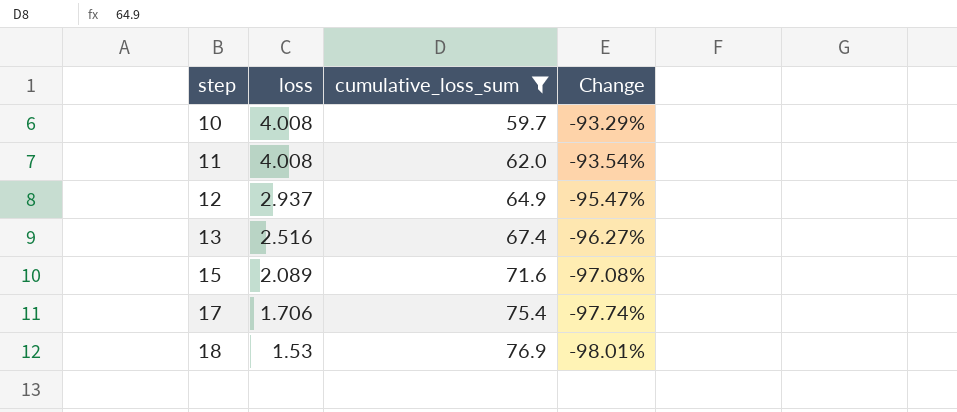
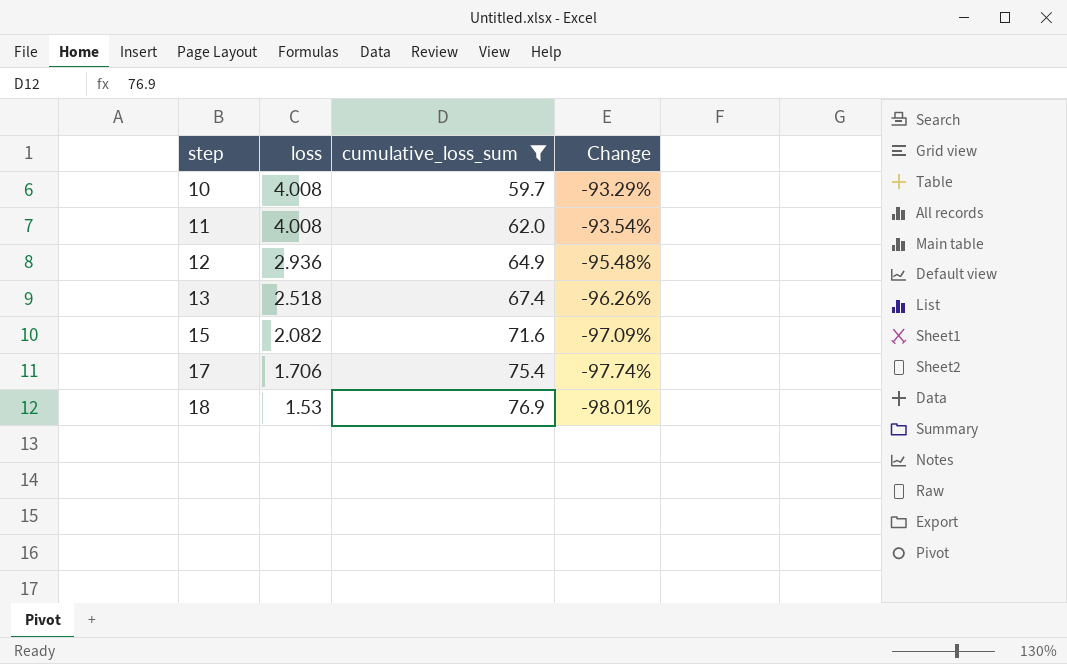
12 | loss: 2.937 -> 2.936
12 | Change: -95.47% -> -95.48%
13 | loss: 2.516 -> 2.518
13 | Change: -96.27% -> -96.26%
15 | loss: 2.089 -> 2.082
15 | Change: -97.08% -> -97.09%

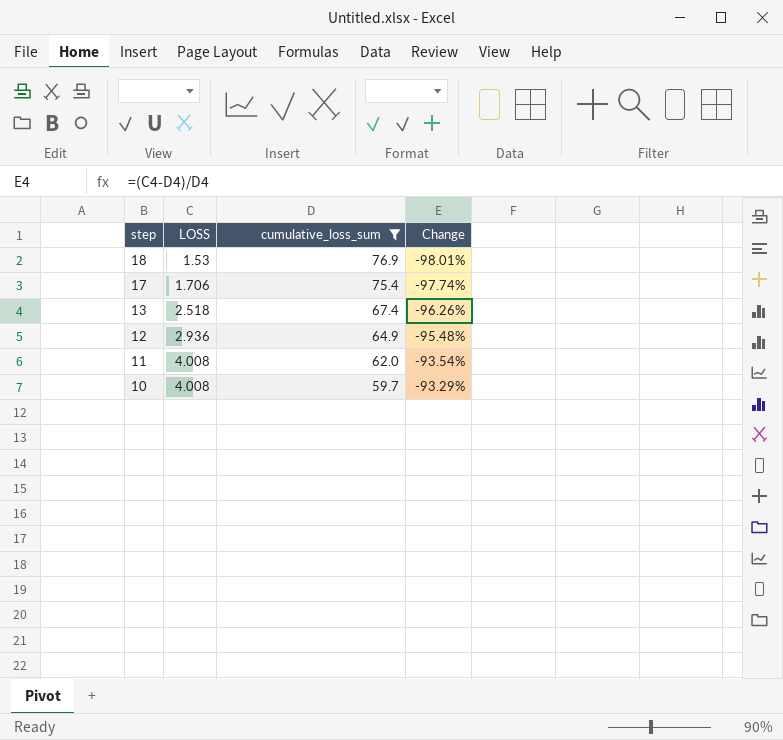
row order: step ascending -> step descending
column name: loss -> LOSS
row 15: 2.082 | 71.6 | -97.09% -> none

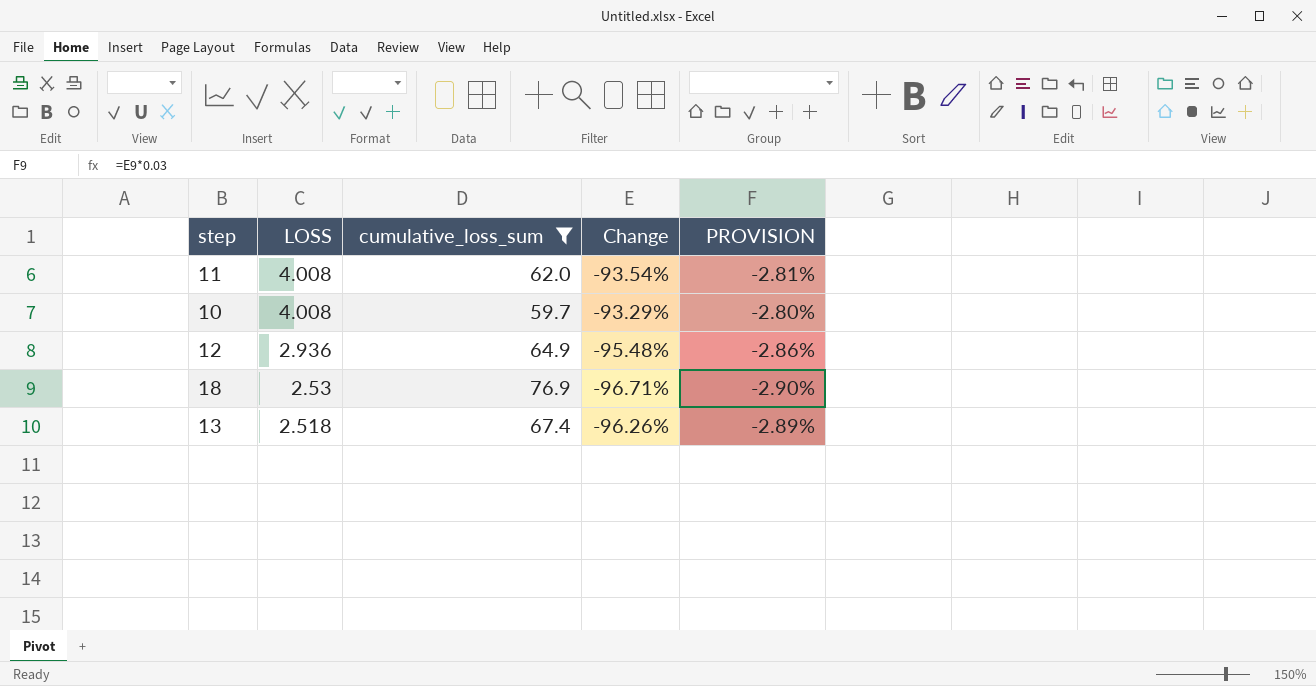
row order: step descending -> LOSS descending
column PROVISION | formula: none -> [Change] * 0.03
row 17: 1.706 | 75.4 | -97.74% -> none
18 | LOSS: 1.53 -> 2.53
18 | Change: -98.01% -> -96.71%

